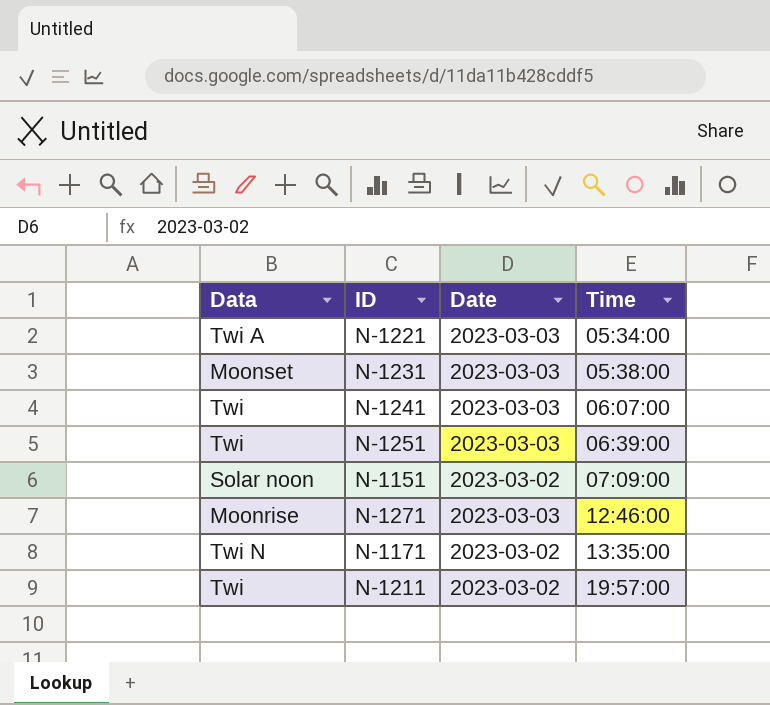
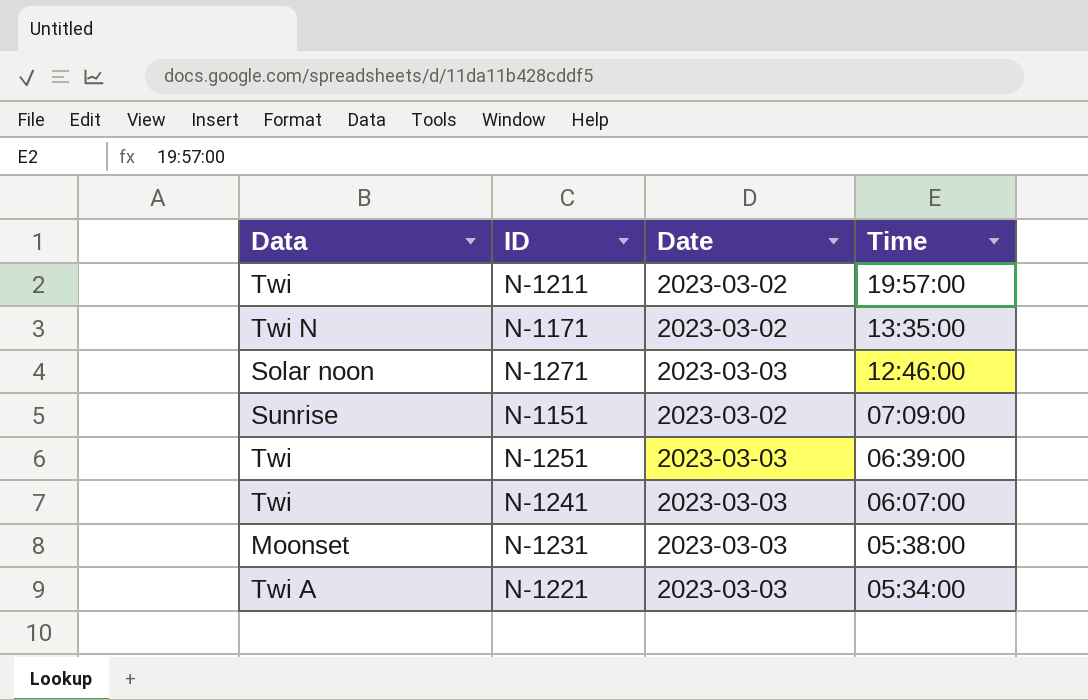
row order: Time ascending -> Time descending
N-1271 | Data: Moonrise -> Solar noon
N-1151 | Data: Solar noon -> Sunrise

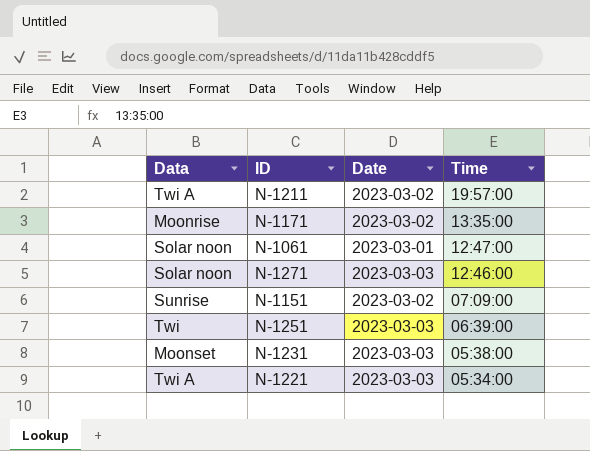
row N-1241: Twi | 2023-03-03 | 06:07:00 -> none
N-1211 | Data: Twi -> Twi A
N-1171 | Data: Twi N -> Moonrise
row N-1061: none -> Solar noon | 2023-03-01 | 12:47:00

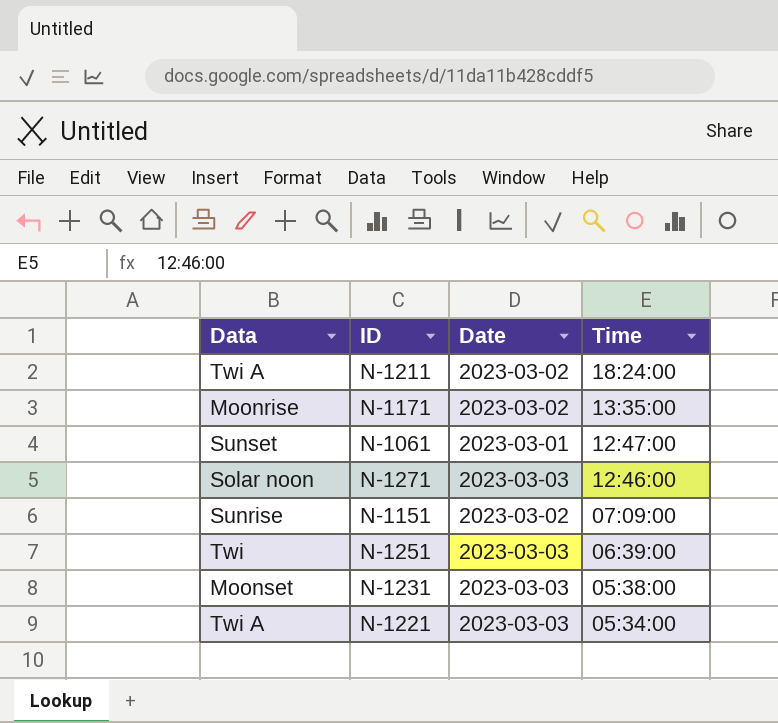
N-1211 | Time: 19:57:00 -> 18:24:00
N-1061 | Data: Solar noon -> Sunset

